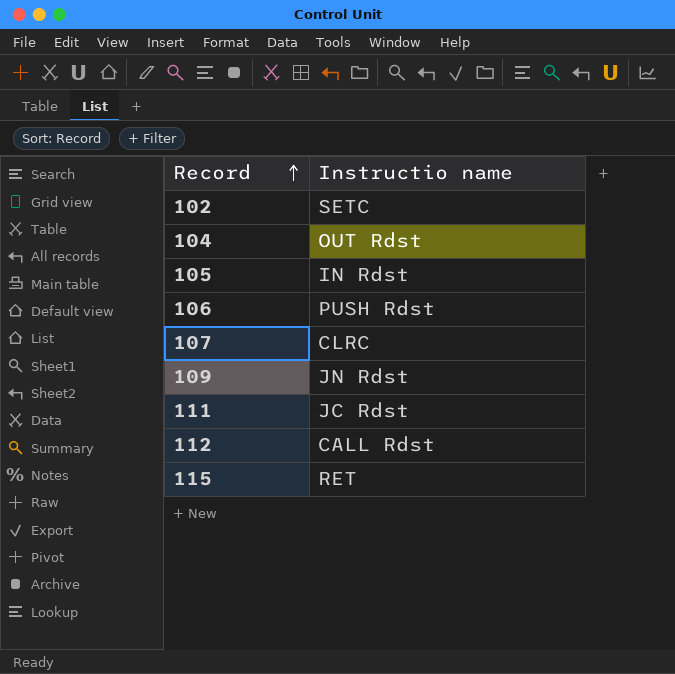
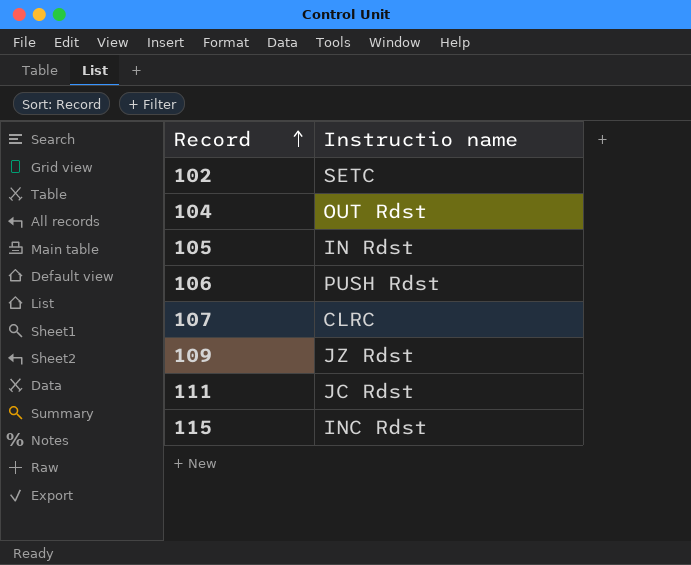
row 112: CALL Rdst -> none
109 | Instructio name: JN Rdst -> JZ Rdst
115 | Instructio name: RET -> INC Rdst

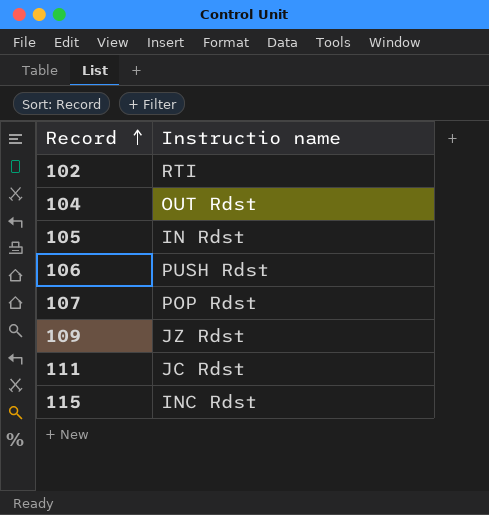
102 | Instructio name: SETC -> RTI
107 | Instructio name: CLRC -> POP Rdst

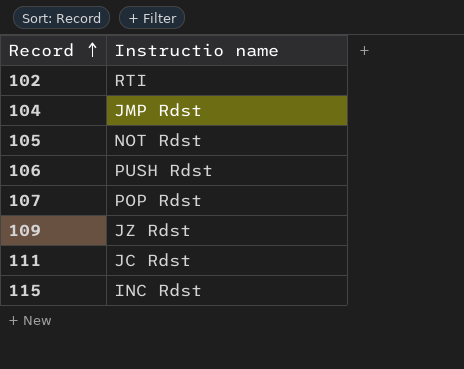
104 | Instructio name: OUT Rdst -> JMP Rdst
105 | Instructio name: IN Rdst -> NOT Rdst

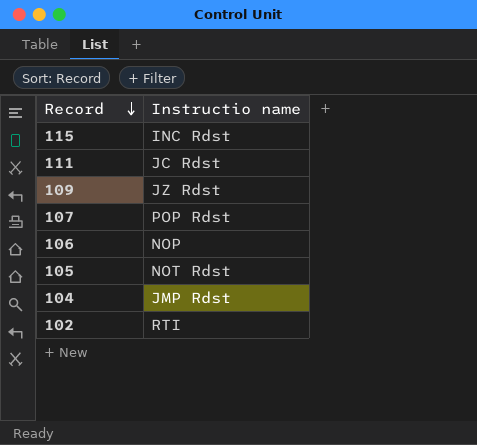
row order: Record ascending -> Record descending
106 | Instructio name: PUSH Rdst -> NOP

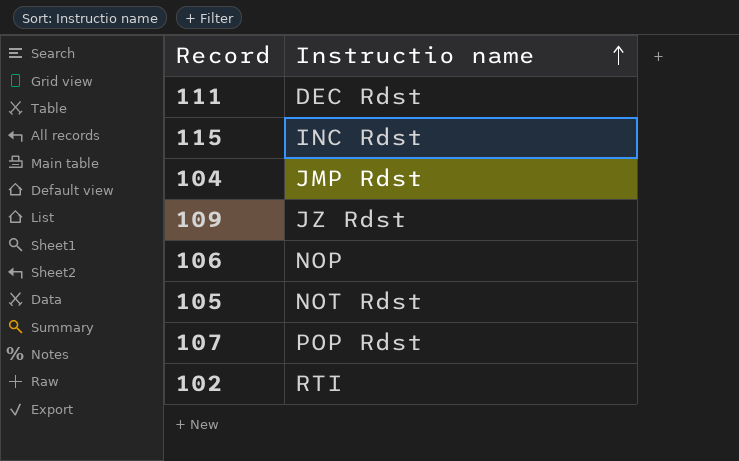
row order: Record descending -> Instructio name ascending
111 | Instructio name: JC Rdst -> DEC Rdst

